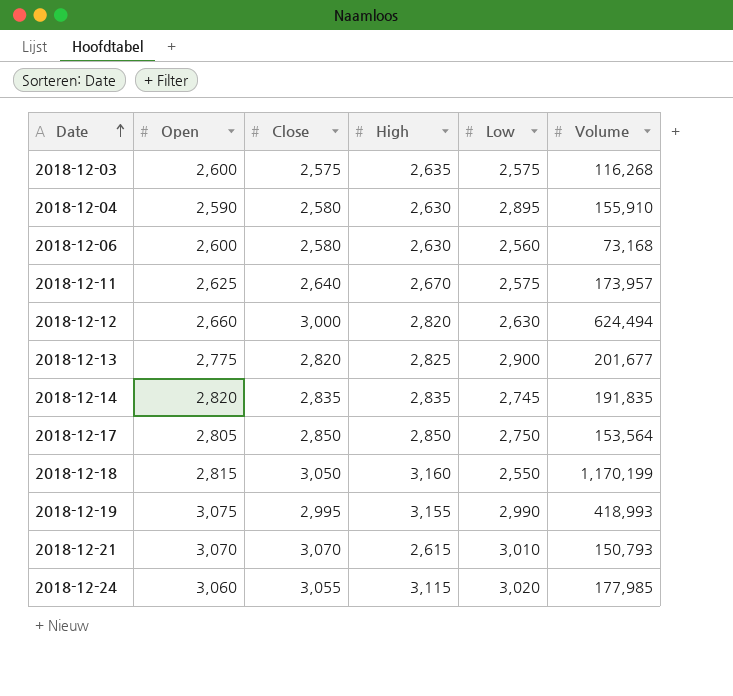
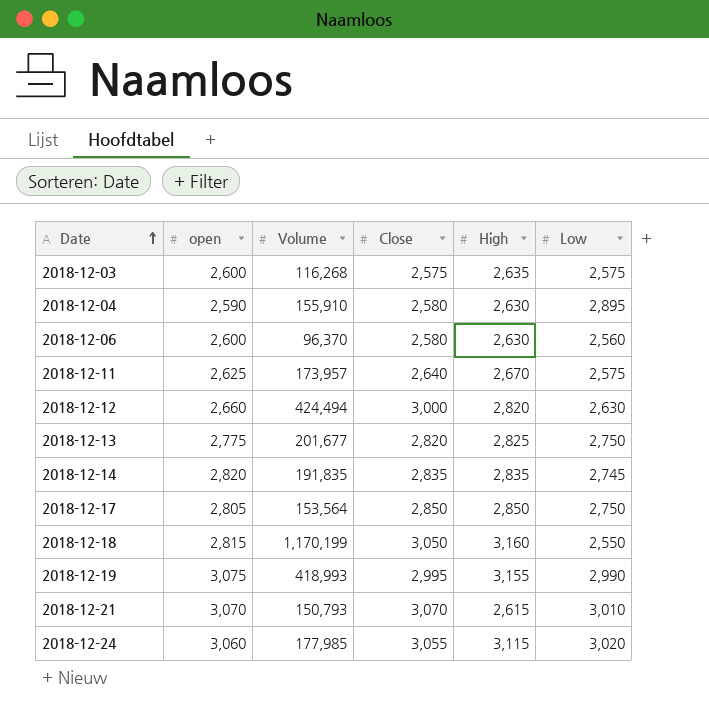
column name: Open -> open
column Volume | position: 6 -> 3
2018-12-06 | Volume: 73,168 -> 96,370
2018-12-12 | Volume: 624,494 -> 424,494
2018-12-13 | Low: 2,900 -> 2,750

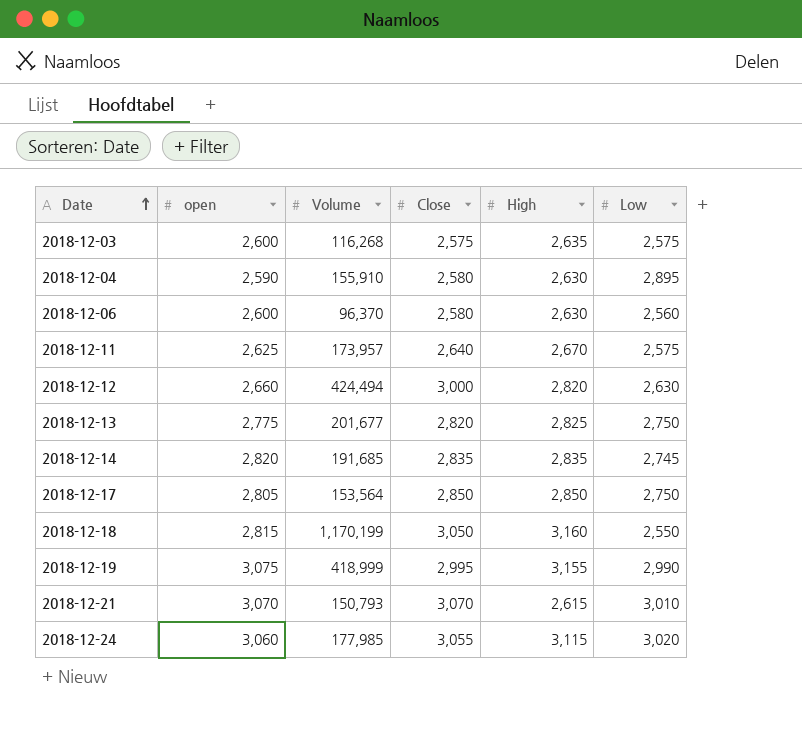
2018-12-14 | Volume: 191,835 -> 191,685
2018-12-19 | Volume: 418,993 -> 418,999

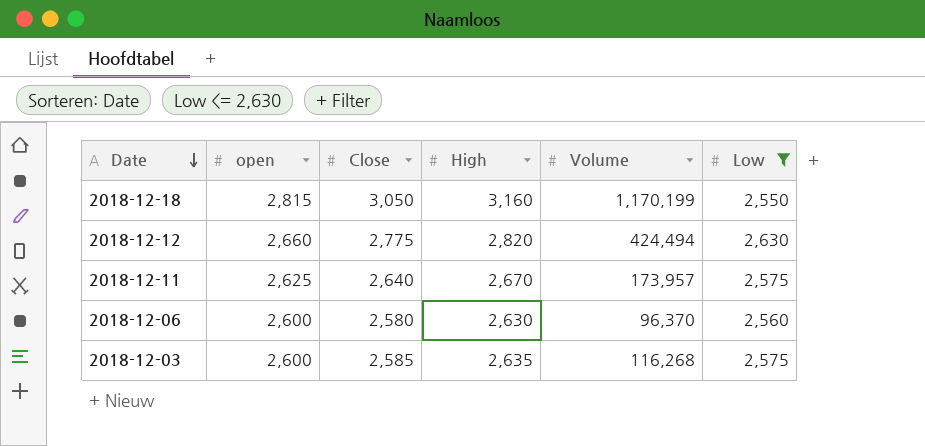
filter: none -> Low <= 2,630
row order: Date ascending -> Date descending
column Volume | position: 3 -> 5
2018-12-12 | Close: 3,000 -> 2,775
2018-12-03 | Close: 2,575 -> 2,585

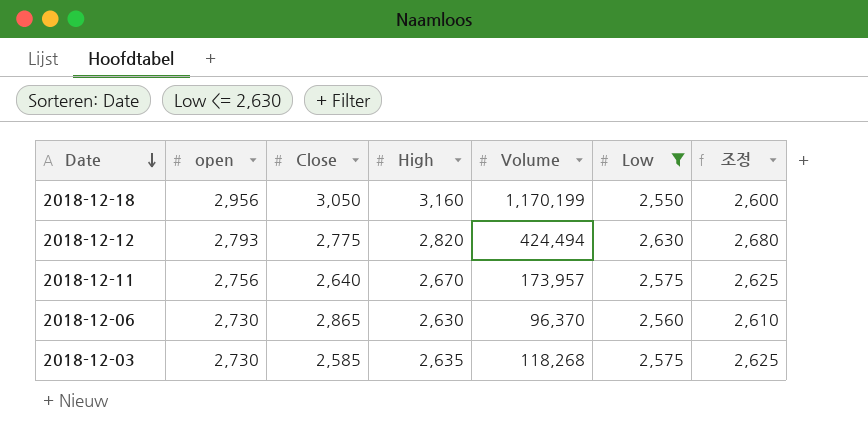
column 조정 | formula: none -> [Low] + 50
2018-12-18 | open: 2,815 -> 2,956
2018-12-12 | open: 2,660 -> 2,793
2018-12-11 | open: 2,625 -> 2,756
2018-12-06 | open: 2,600 -> 2,730
2018-12-06 | Close: 2,580 -> 2,865
2018-12-03 | open: 2,600 -> 2,730
2018-12-03 | Volume: 116,268 -> 118,268

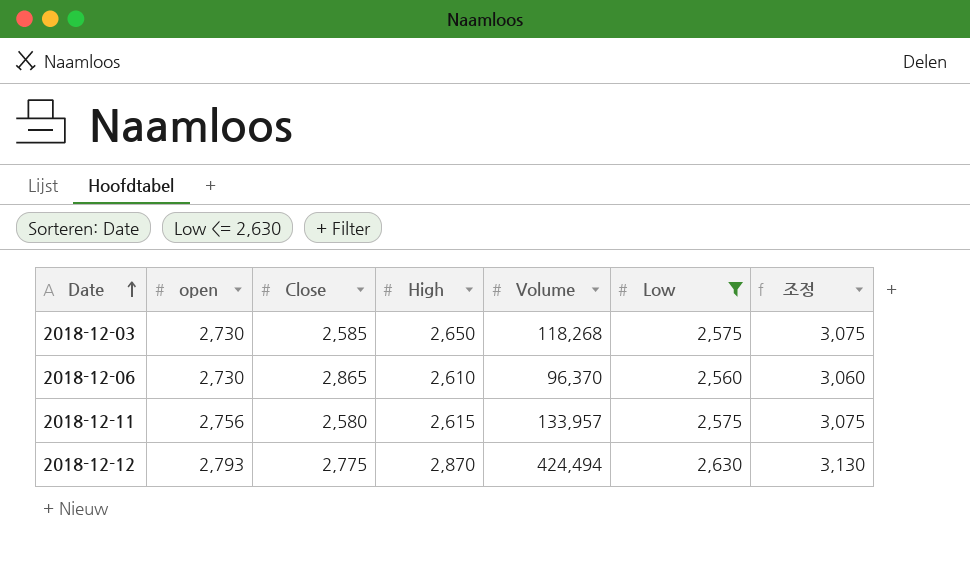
row order: Date descending -> Date ascending
column 조정 | formula: [Low] + 50 -> [Low] + 500
row 2018-12-18: 2,956 | 3,050 | 3,160 | 1,170,199 | 2,550 | 2,600 -> none
2018-12-03 | High: 2,635 -> 2,650
2018-12-06 | High: 2,630 -> 2,610
2018-12-11 | Close: 2,640 -> 2,580
2018-12-11 | High: 2,670 -> 2,615
2018-12-11 | Volume: 173,957 -> 133,957
2018-12-12 | High: 2,820 -> 2,870

